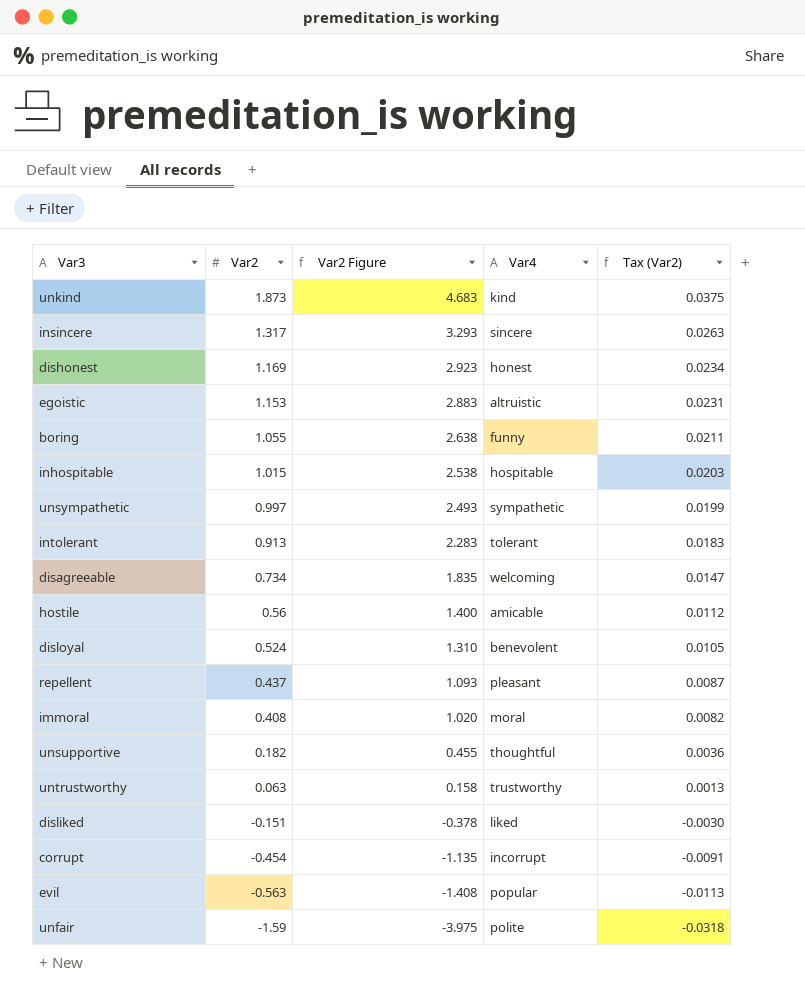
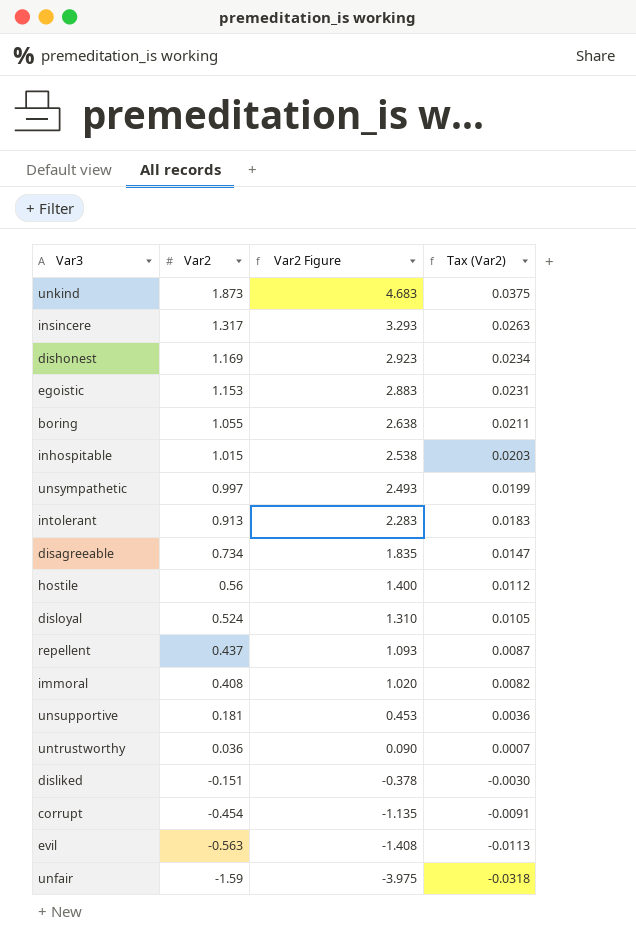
column Var4 | position: 4 -> none
unsupportive | Var2: 0.182 -> 0.181
unsupportive | Var2 Figure: 0.455 -> 0.453
untrustworthy | Var2: 0.063 -> 0.036
untrustworthy | Var2 Figure: 0.158 -> 0.090
untrustworthy | Tax (Var2): 0.0013 -> 0.0007

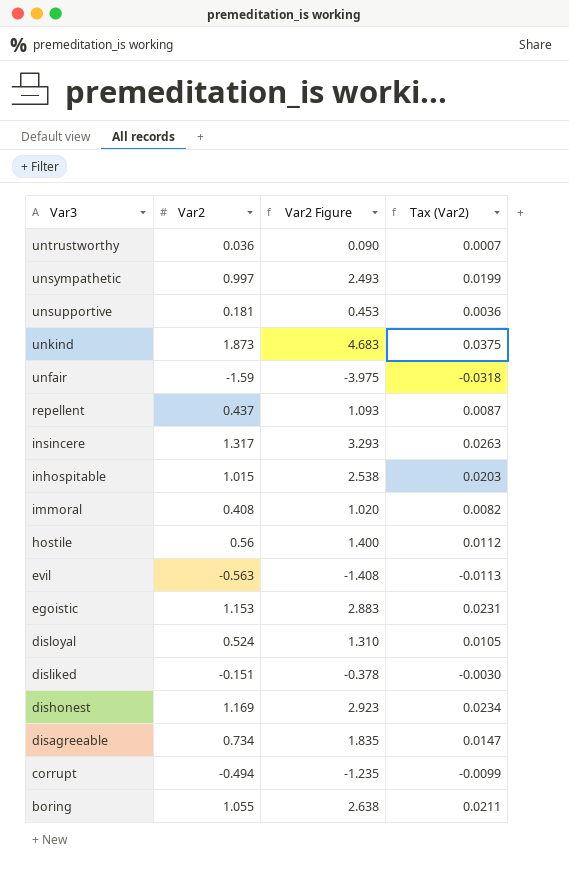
row order: Var2 descending -> Var3 descending
row intolerant: 0.913 | 2.283 | 0.0183 -> none
corrupt | Var2: -0.454 -> -0.494
corrupt | Var2 Figure: -1.135 -> -1.235
corrupt | Tax (Var2): -0.0091 -> -0.0099

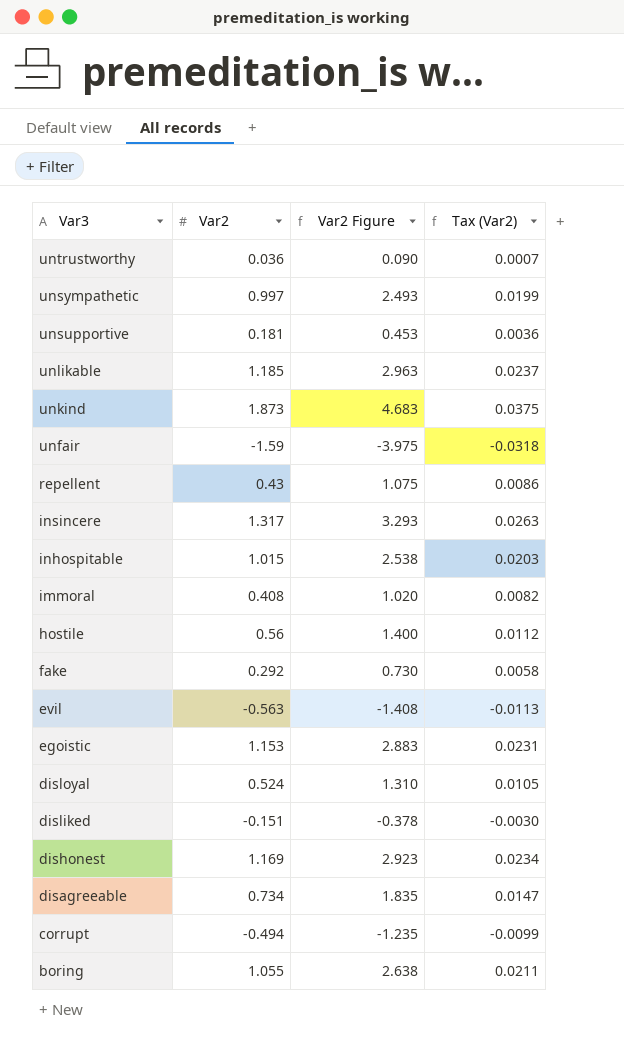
row unlikable: none -> 1.185 | 2.963 | 0.0237
repellent | Var2: 0.437 -> 0.43
repellent | Var2 Figure: 1.093 -> 1.075
repellent | Tax (Var2): 0.0087 -> 0.0086
row fake: none -> 0.292 | 0.730 | 0.0058

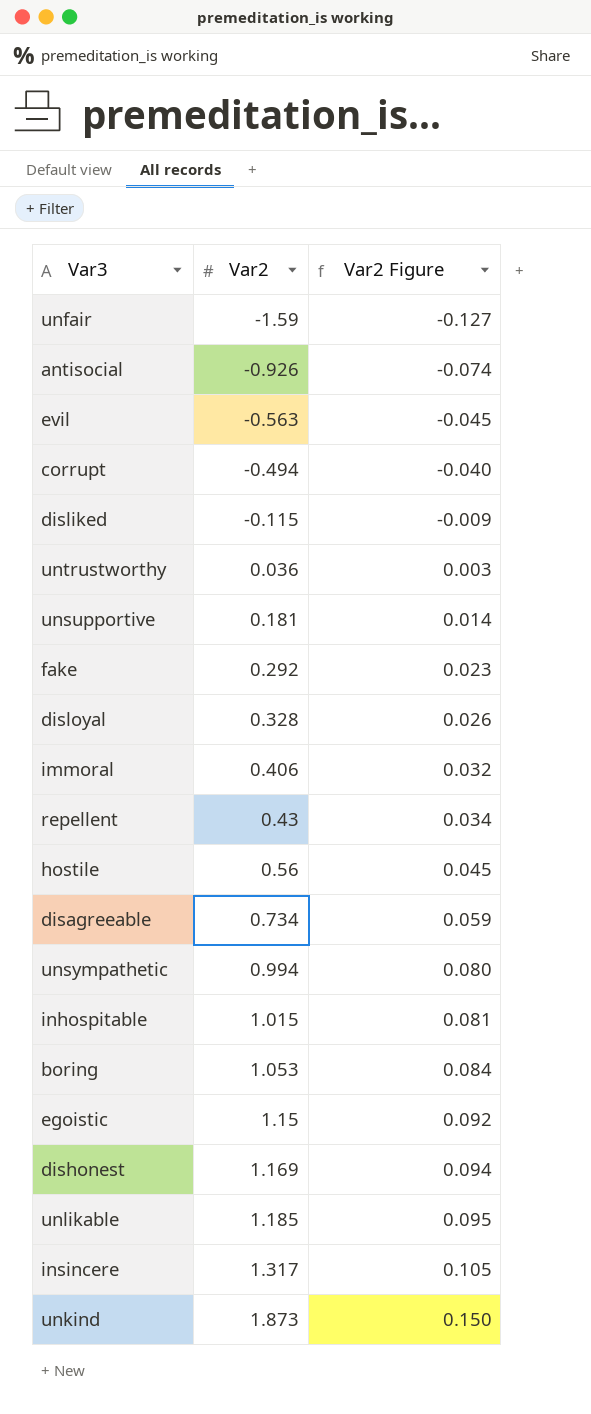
row order: Var3 descending -> Var2 ascending
column Tax (Var2) | formula: [Var2] * 0.02 -> none
column Var2 Figure | formula: [Var2] * 2.5 -> [Var2] * 0.08
row antisocial: none -> -0.926 | -0.074
disliked | Var2: -0.151 -> -0.115
disloyal | Var2: 0.524 -> 0.328
immoral | Var2: 0.408 -> 0.406
unsympathetic | Var2: 0.997 -> 0.994
boring | Var2: 1.055 -> 1.053
egoistic | Var2: 1.153 -> 1.15

